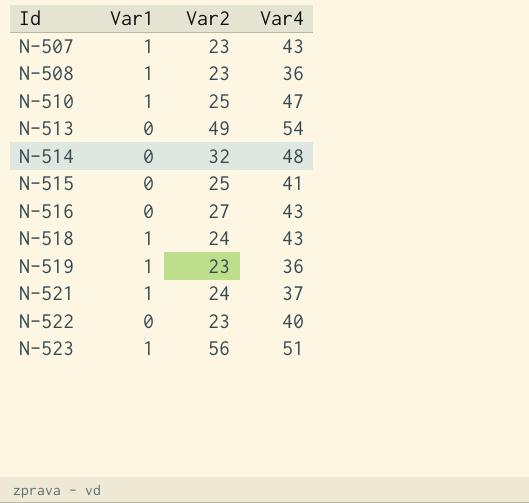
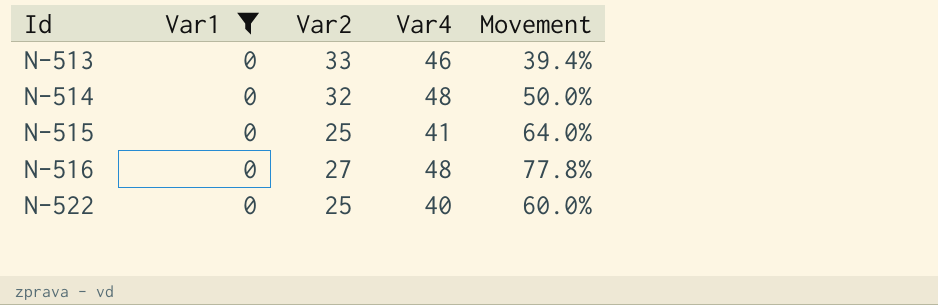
filter: none -> Var1 = 0
column Movement | formula: none -> ([Var4] - [Var2]) / [Var2]
N-513 | Var2: 49 -> 33
N-513 | Var4: 54 -> 46
N-516 | Var4: 43 -> 48
N-522 | Var2: 23 -> 25

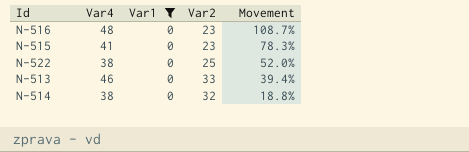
row order: Id ascending -> Movement descending
column Var4 | position: 4 -> 2
N-516 | Var2: 27 -> 23
N-516 | Movement: 77.8% -> 108.7%
N-515 | Var2: 25 -> 23
N-515 | Movement: 64.0% -> 78.3%
N-522 | Var4: 40 -> 38
N-522 | Movement: 60.0% -> 52.0%
N-514 | Var4: 48 -> 38
N-514 | Movement: 50.0% -> 18.8%

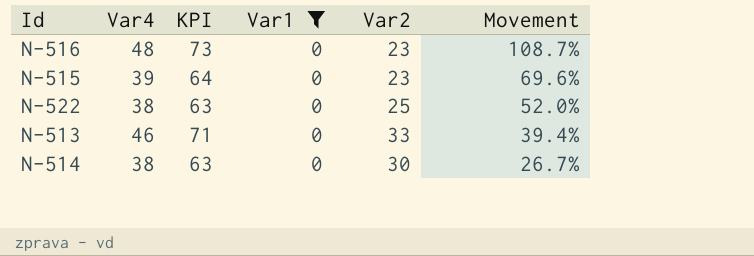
column KPI | formula: none -> [Var4] + 25
N-515 | Var4: 41 -> 39
N-515 | Movement: 78.3% -> 69.6%
N-514 | Var2: 32 -> 30
N-514 | Movement: 18.8% -> 26.7%

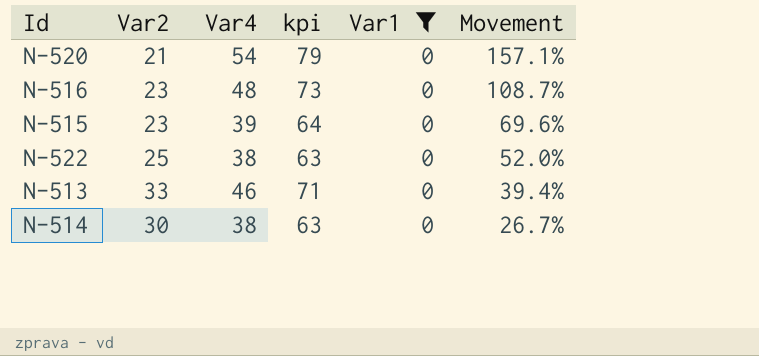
column Var2 | position: 5 -> 2
column name: KPI -> kpi
row N-520: none -> 21 | 54 | 79 | 0 | 157.1%

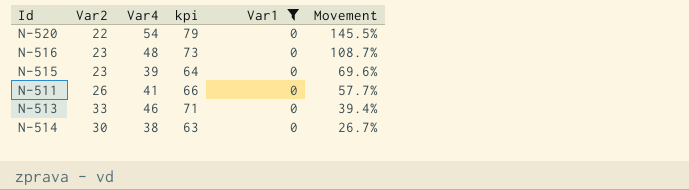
row N-522: 25 | 38 | 63 | 0 | 52.0% -> none
N-520 | Var2: 21 -> 22
N-520 | Movement: 157.1% -> 145.5%
row N-511: none -> 26 | 41 | 66 | 0 | 57.7%

